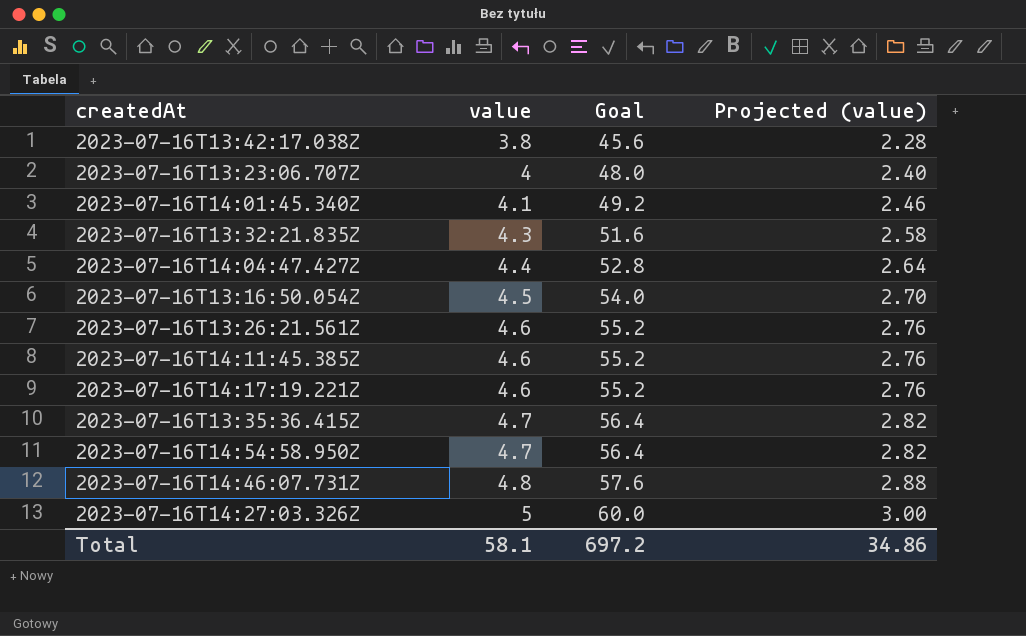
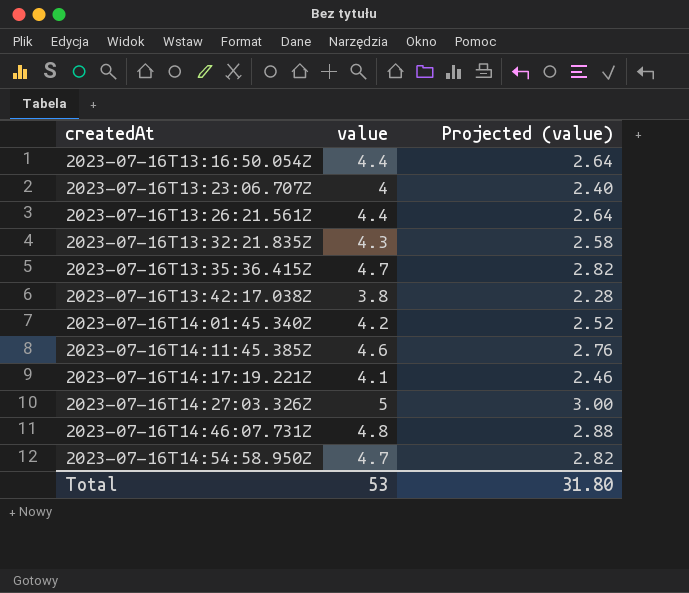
row order: value ascending -> createdAt ascending
column Goal | formula: [value] * 12 -> none
row 2023-07-16T14:04:47.427Z: 4.4 | 52.8 | 2.64 -> none
2023-07-16T13:16:50.054Z | value: 4.5 -> 4.4
2023-07-16T13:16:50.054Z | Projected (value): 2.70 -> 2.64
2023-07-16T13:26:21.561Z | value: 4.6 -> 4.4
2023-07-16T13:26:21.561Z | Projected (value): 2.76 -> 2.64
2023-07-16T14:01:45.340Z | value: 4.1 -> 4.2
2023-07-16T14:01:45.340Z | Projected (value): 2.46 -> 2.52
2023-07-16T14:17:19.221Z | value: 4.6 -> 4.1
2023-07-16T14:17:19.221Z | Projected (value): 2.76 -> 2.46
Total | value: 58.1 -> 53
Total | Projected (value): 34.86 -> 31.80

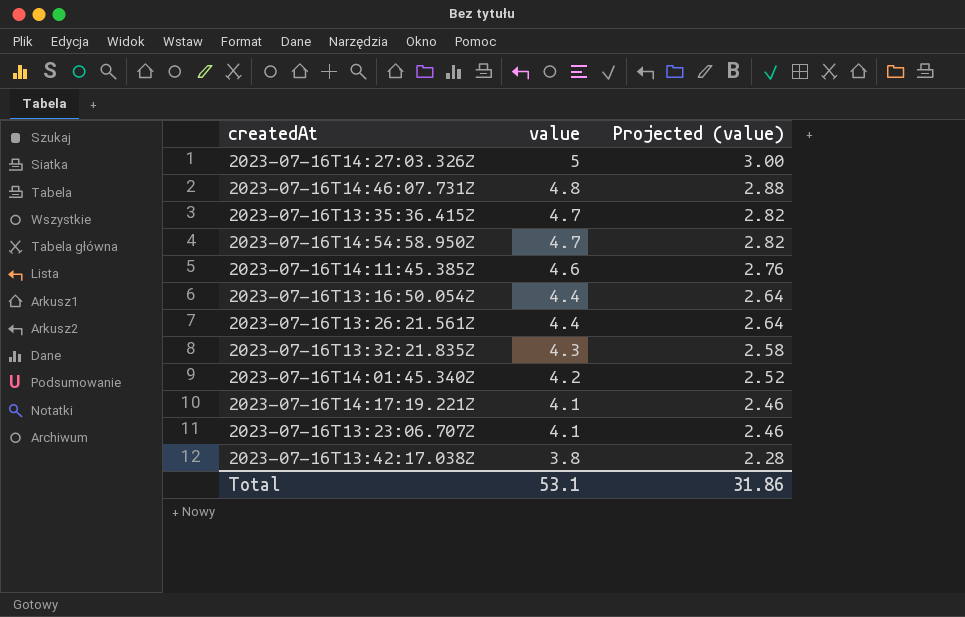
row order: createdAt ascending -> value descending
2023-07-16T13:23:06.707Z | value: 4 -> 4.1
2023-07-16T13:23:06.707Z | Projected (value): 2.40 -> 2.46
Total | value: 53 -> 53.1
Total | Projected (value): 31.80 -> 31.86

